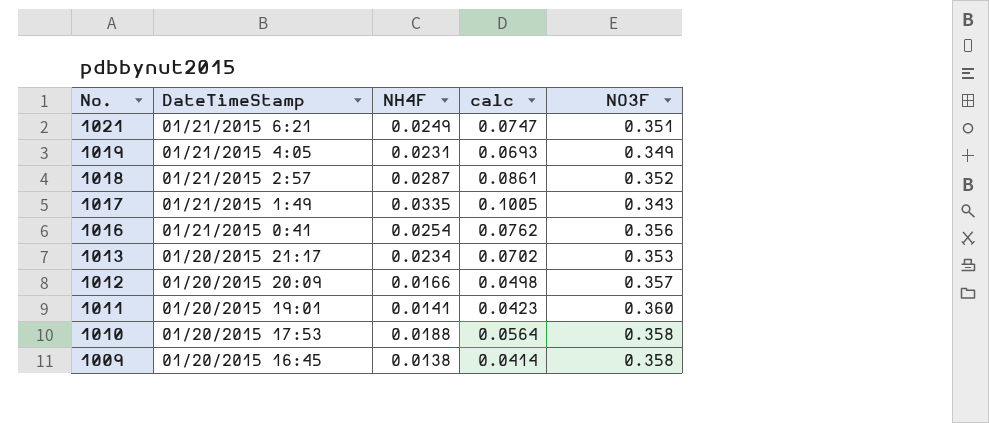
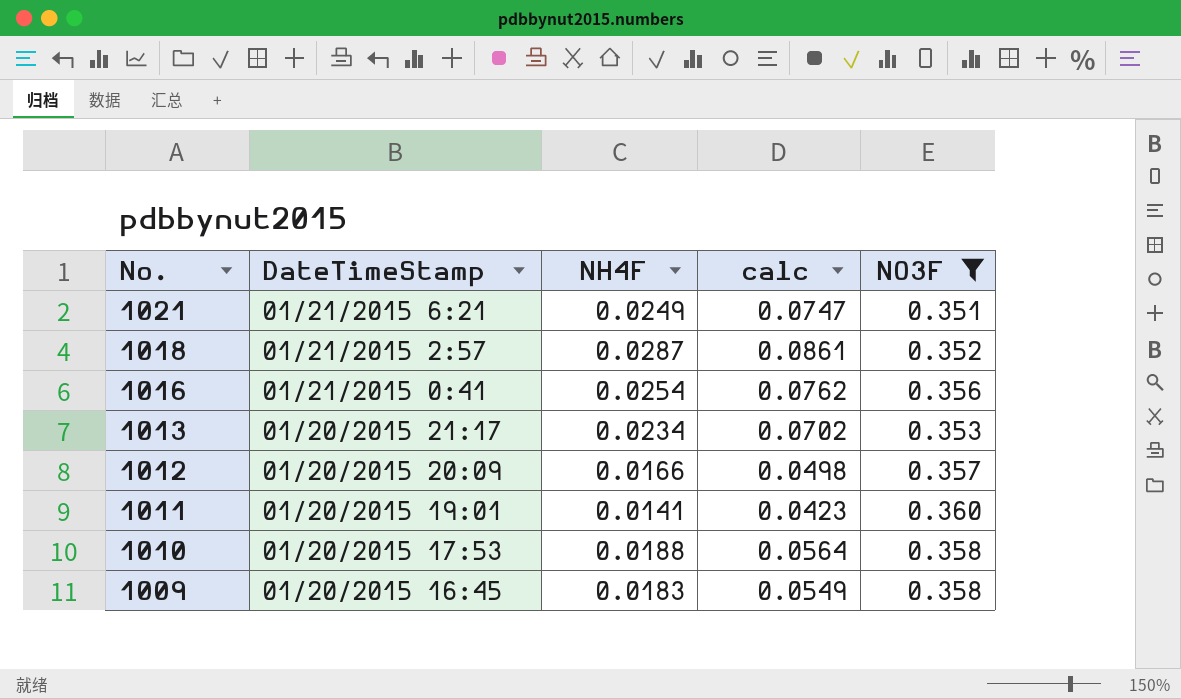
filter: none -> NO3F >= 0.351
1009 | NH4F: 0.0138 -> 0.0183
1009 | calc: 0.0414 -> 0.0549

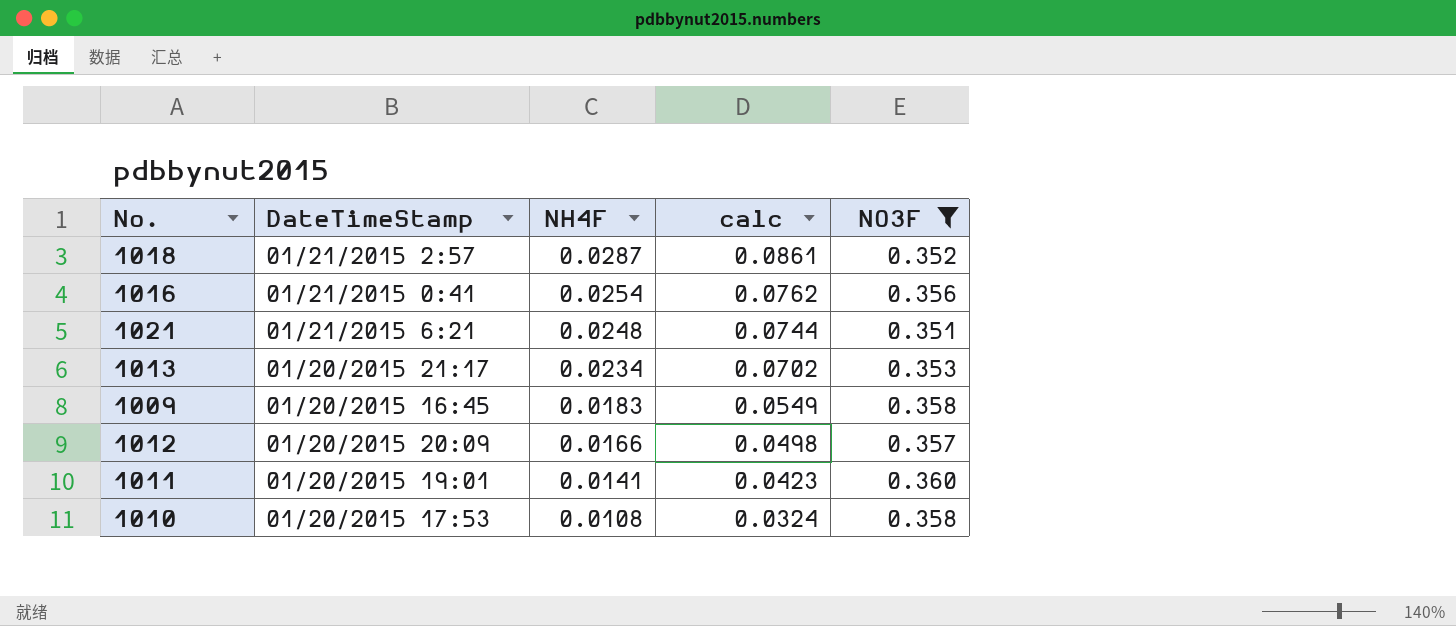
row order: No. descending -> NH4F descending
1021 | NH4F: 0.0249 -> 0.0248
1021 | calc: 0.0747 -> 0.0744
1010 | NH4F: 0.0188 -> 0.0108
1010 | calc: 0.0564 -> 0.0324

